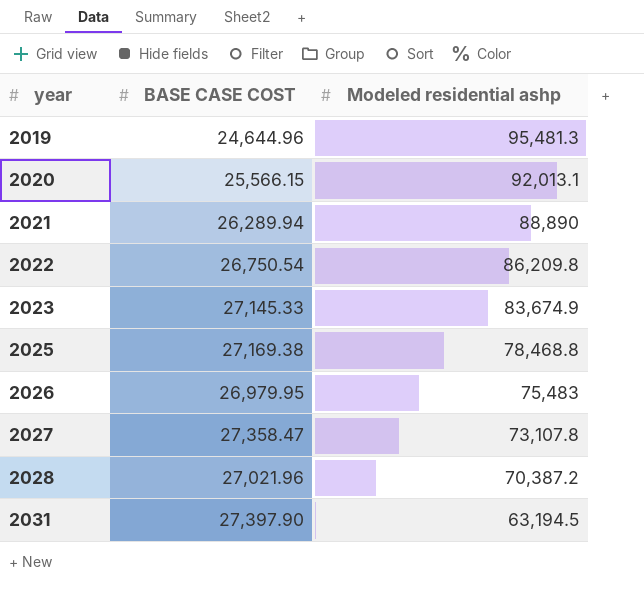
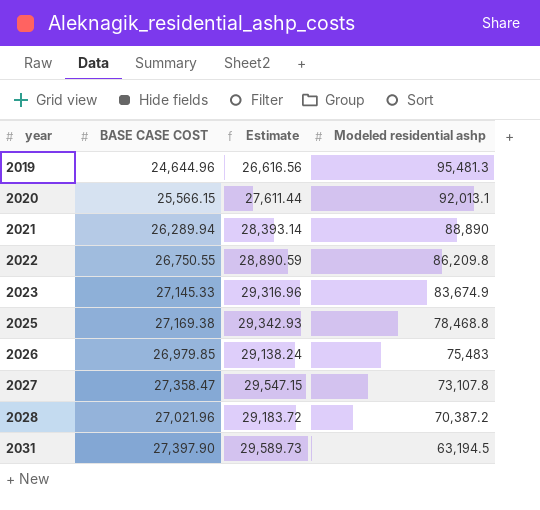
column Estimate | formula: none -> [BASE CASE COST] * 1.08
2022 | BASE CASE COST: 26,750.54 -> 26,750.55
2026 | BASE CASE COST: 26,979.95 -> 26,979.85

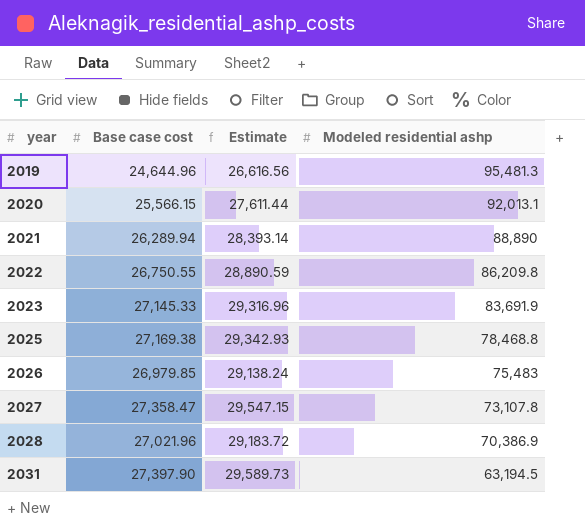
column name: BASE CASE COST -> Base case cost
2023 | Modeled residential ashp: 83,674.9 -> 83,691.9
2028 | Modeled residential ashp: 70,387.2 -> 70,386.9

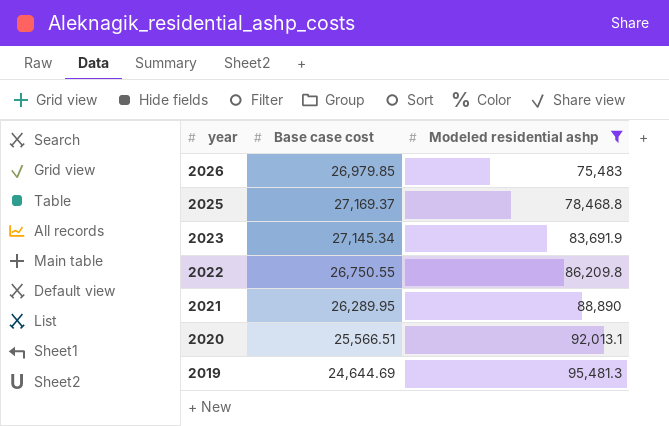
filter: none -> Modeled residential ashp >= 75,483
row order: year ascending -> year descending
column Estimate | formula: [Base case cost] * 1.08 -> none
2025 | Base case cost: 27,169.38 -> 27,169.37
2023 | Base case cost: 27,145.33 -> 27,145.34
2021 | Base case cost: 26,289.94 -> 26,289.95
2020 | Base case cost: 25,566.15 -> 25,566.51
2019 | Base case cost: 24,644.96 -> 24,644.69

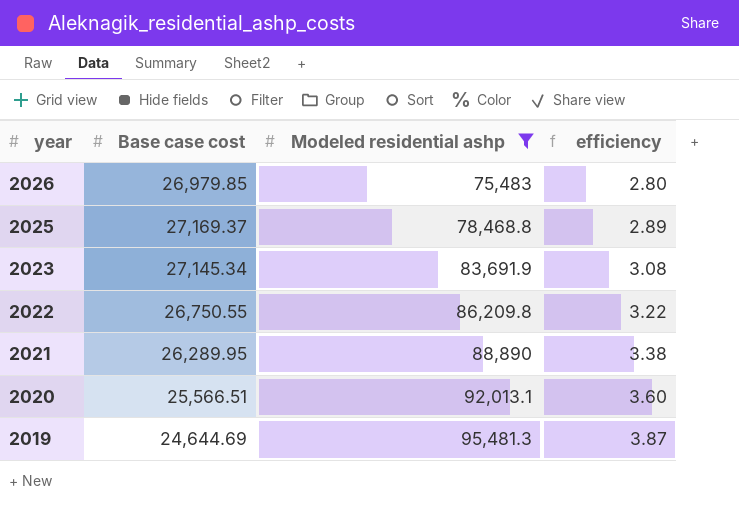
column efficiency | formula: none -> [Modeled residential ashp] / [Base case cost]

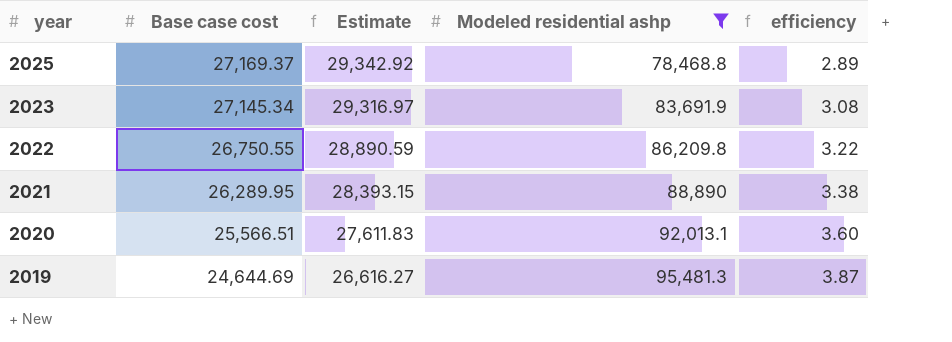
column Estimate | formula: none -> [Base case cost] * 1.08
row 2026: 26,979.85 | 75,483 | 2.80 -> none

